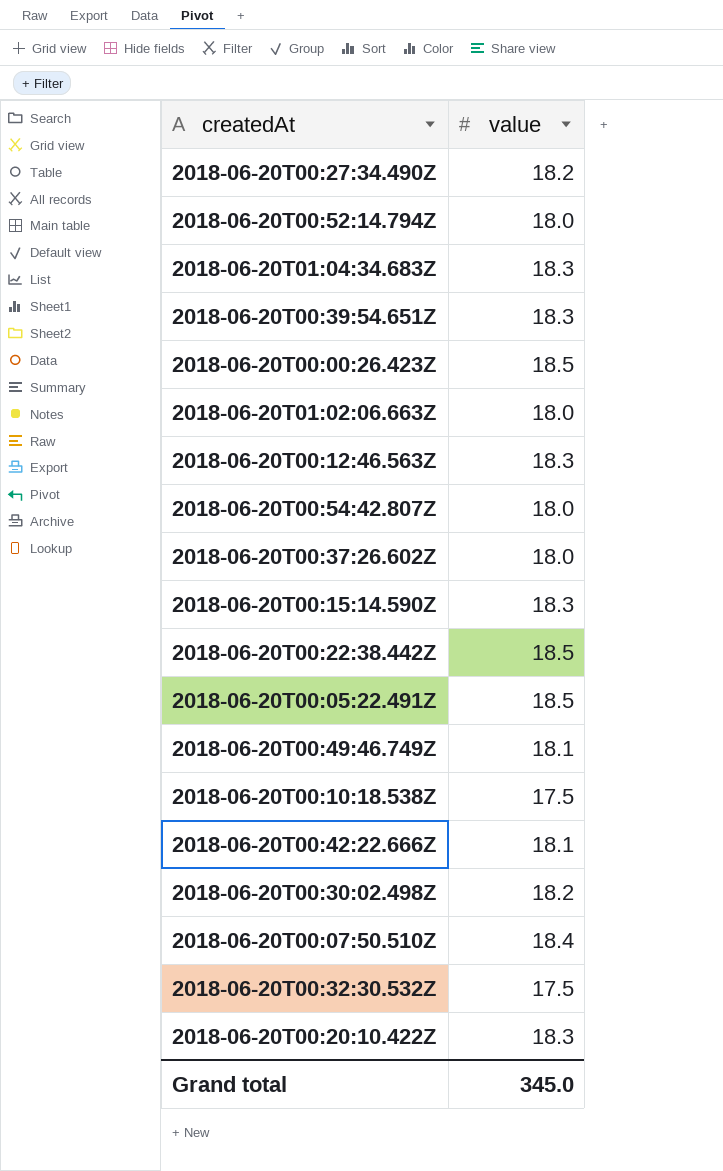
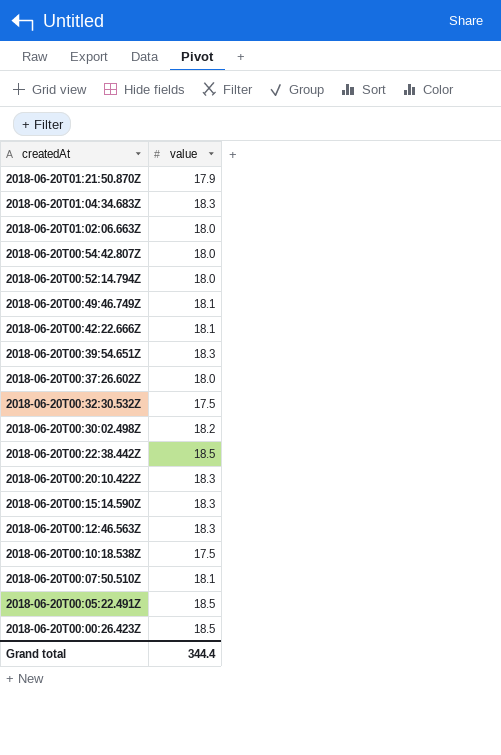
row order: none -> createdAt descending
row 2018-06-20T00:27:34.490Z: 18.2 -> none
row 2018-06-20T01:21:50.870Z: none -> 17.9
2018-06-20T00:07:50.510Z | value: 18.4 -> 18.1
Grand total | value: 345.0 -> 344.4

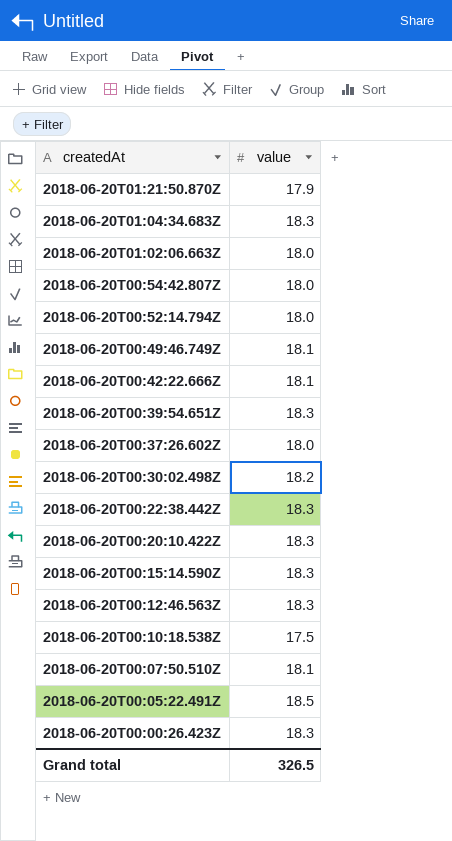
row 2018-06-20T00:32:30.532Z: 17.5 -> none
2018-06-20T00:22:38.442Z | value: 18.5 -> 18.3
2018-06-20T00:00:26.423Z | value: 18.5 -> 18.3
Grand total | value: 344.4 -> 326.5

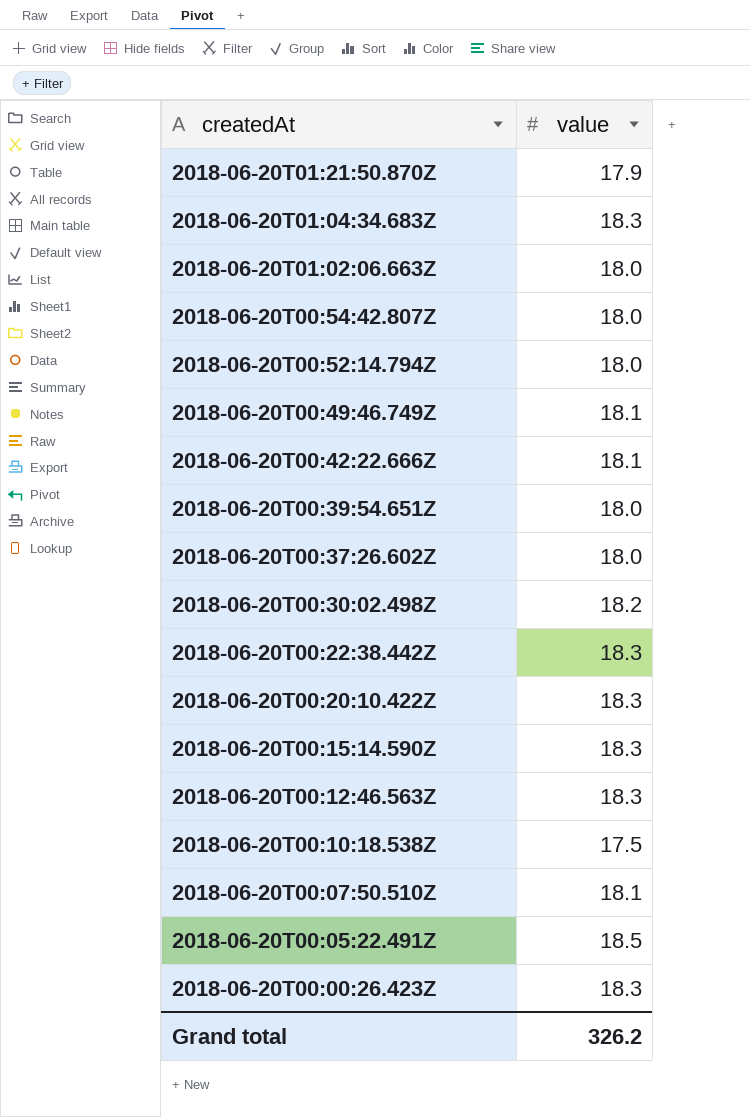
2018-06-20T00:39:54.651Z | value: 18.3 -> 18.0
Grand total | value: 326.5 -> 326.2

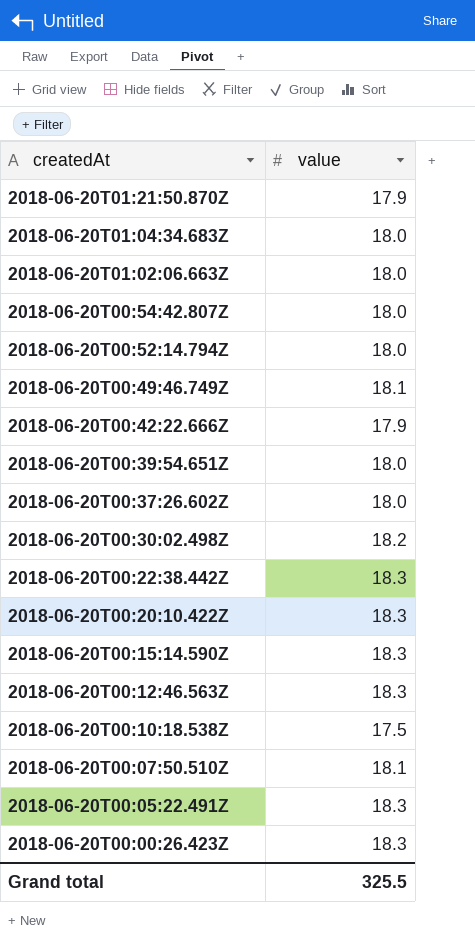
2018-06-20T01:04:34.683Z | value: 18.3 -> 18.0
2018-06-20T00:42:22.666Z | value: 18.1 -> 17.9
2018-06-20T00:05:22.491Z | value: 18.5 -> 18.3
Grand total | value: 326.2 -> 325.5

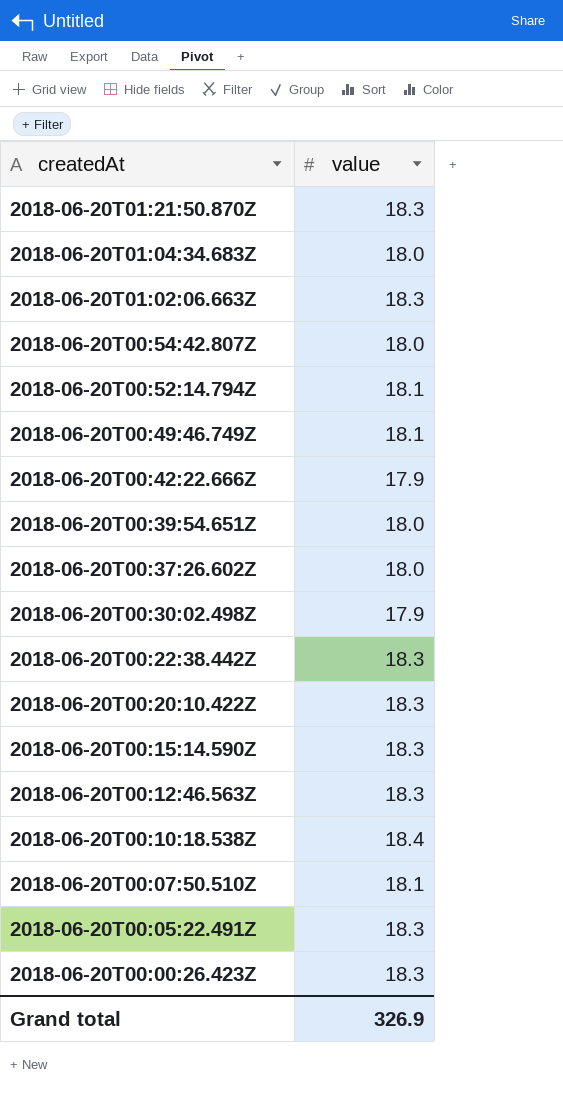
2018-06-20T01:21:50.870Z | value: 17.9 -> 18.3
2018-06-20T01:02:06.663Z | value: 18.0 -> 18.3
2018-06-20T00:52:14.794Z | value: 18.0 -> 18.1
2018-06-20T00:30:02.498Z | value: 18.2 -> 17.9
2018-06-20T00:10:18.538Z | value: 17.5 -> 18.4
Grand total | value: 325.5 -> 326.9

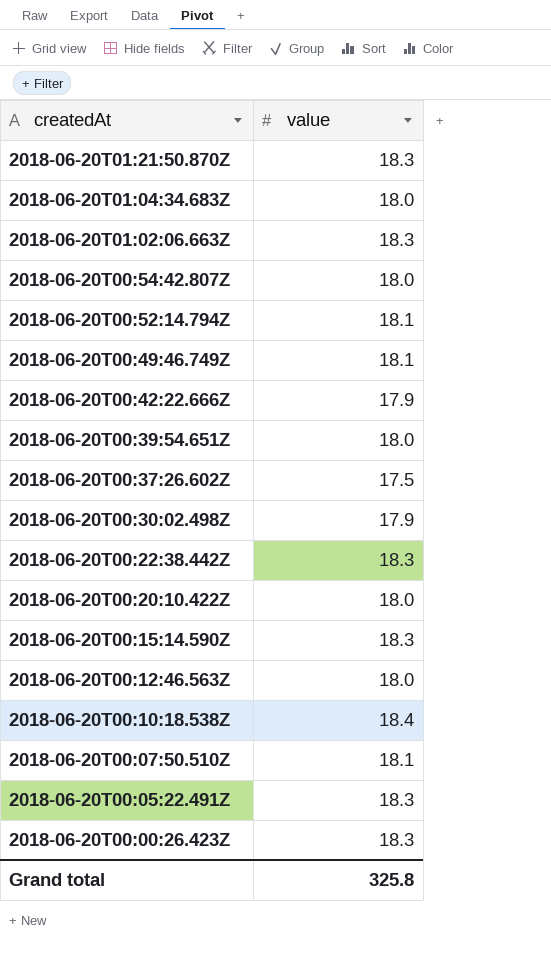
2018-06-20T00:37:26.602Z | value: 18.0 -> 17.5
2018-06-20T00:20:10.422Z | value: 18.3 -> 18.0
2018-06-20T00:12:46.563Z | value: 18.3 -> 18.0
Grand total | value: 326.9 -> 325.8

